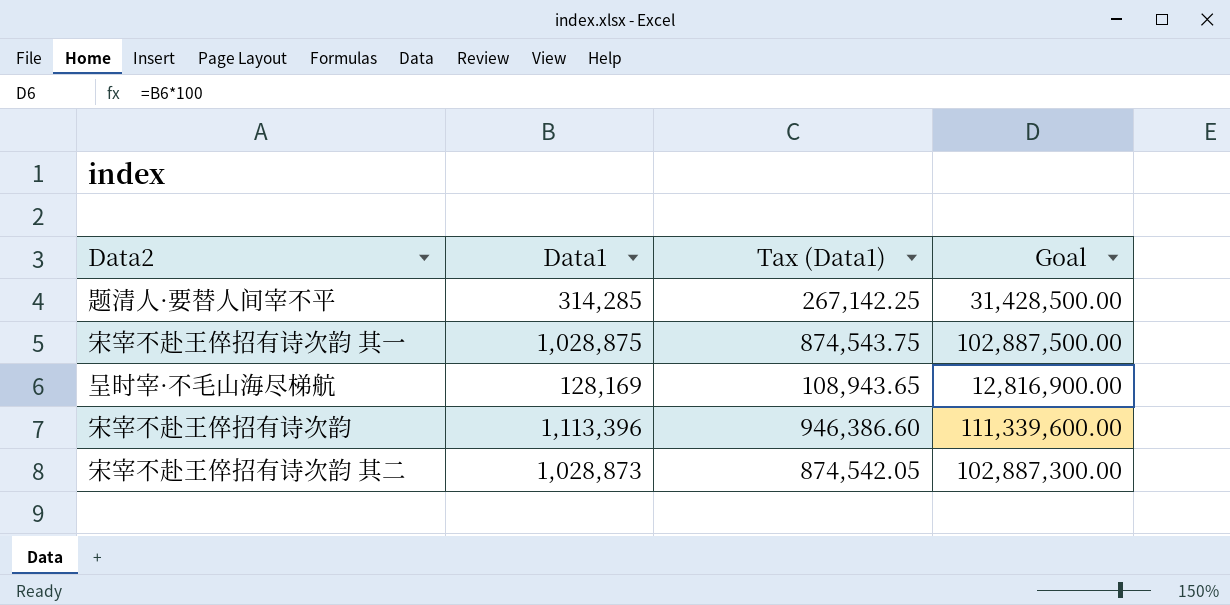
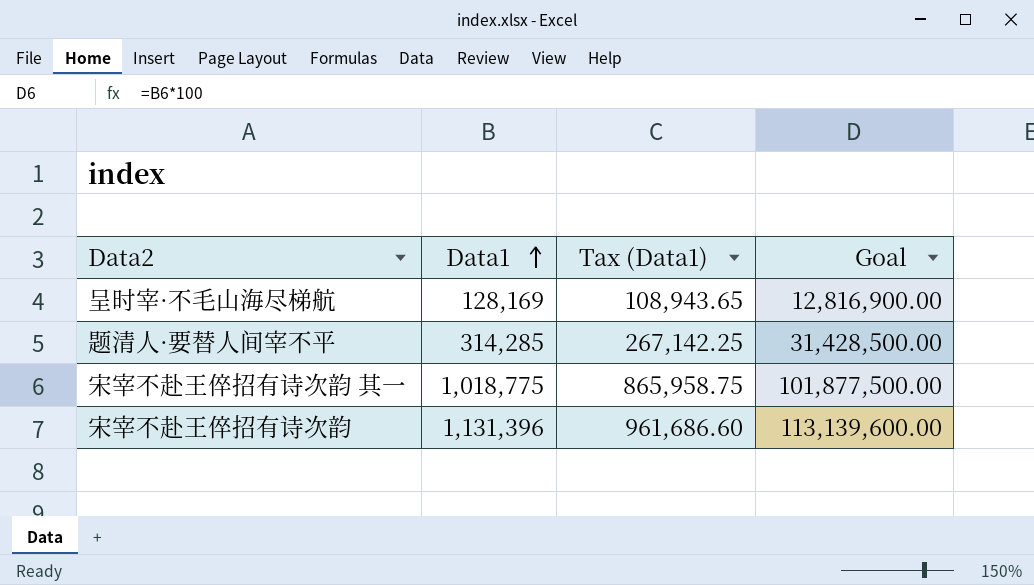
row order: none -> Data1 ascending
row 宋宰不赴王倅招有诗次韵 其二: 1,028,873 | 874,542.05 | 102,887,300.00 -> none
宋宰不赴王倅招有诗次韵 其一 | Data1: 1,028,875 -> 1,018,775
宋宰不赴王倅招有诗次韵 其一 | Tax (Data1): 874,543.75 -> 865,958.75
宋宰不赴王倅招有诗次韵 其一 | Goal: 102,887,500.00 -> 101,877,500.00
宋宰不赴王倅招有诗次韵 | Data1: 1,113,396 -> 1,131,396
宋宰不赴王倅招有诗次韵 | Tax (Data1): 946,386.60 -> 961,686.60
宋宰不赴王倅招有诗次韵 | Goal: 111,339,600.00 -> 113,139,600.00

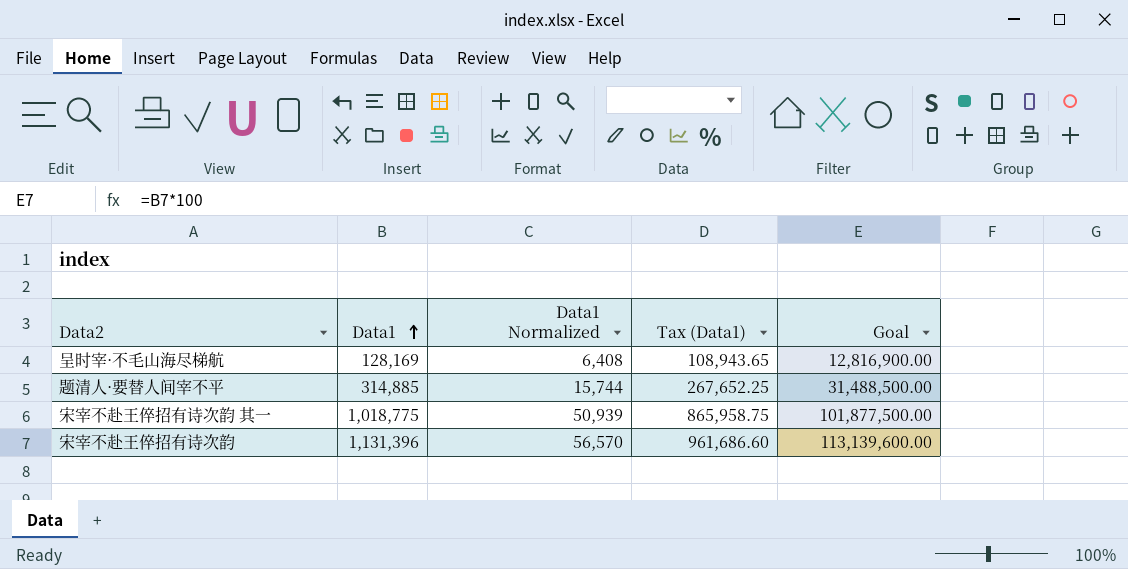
column Data1 Normalized | formula: none -> [Data1] * 0.05
题清人·要替人间宰不平 | Data1: 314,285 -> 314,885
题清人·要替人间宰不平 | Tax (Data1): 267,142.25 -> 267,652.25
题清人·要替人间宰不平 | Goal: 31,428,500.00 -> 31,488,500.00

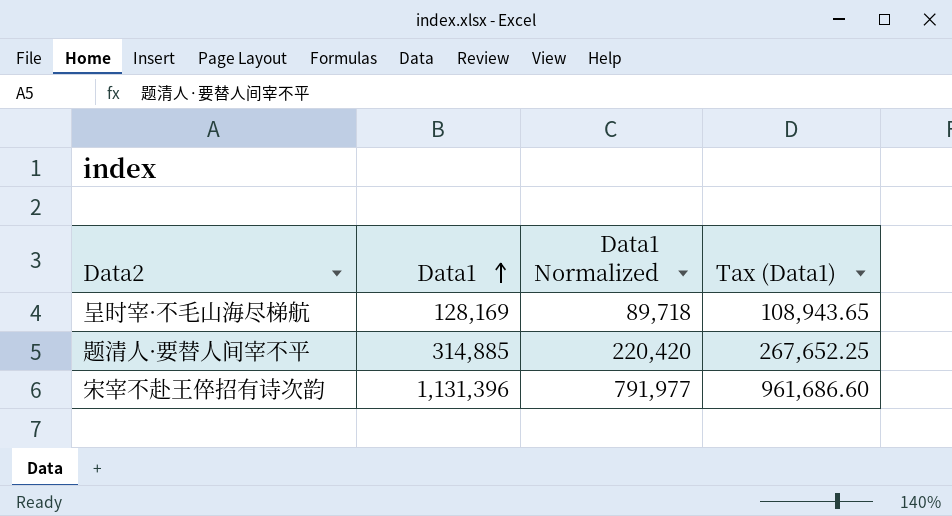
column Goal | formula: [Data1] * 100 -> none
column Data1 Normalized | formula: [Data1] * 0.05 -> [Data1] * 0.7
row 宋宰不赴王倅招有诗次韵 其一: 1,018,775 | 50,939 | 865,958.75 | 101,877,500.00 -> none

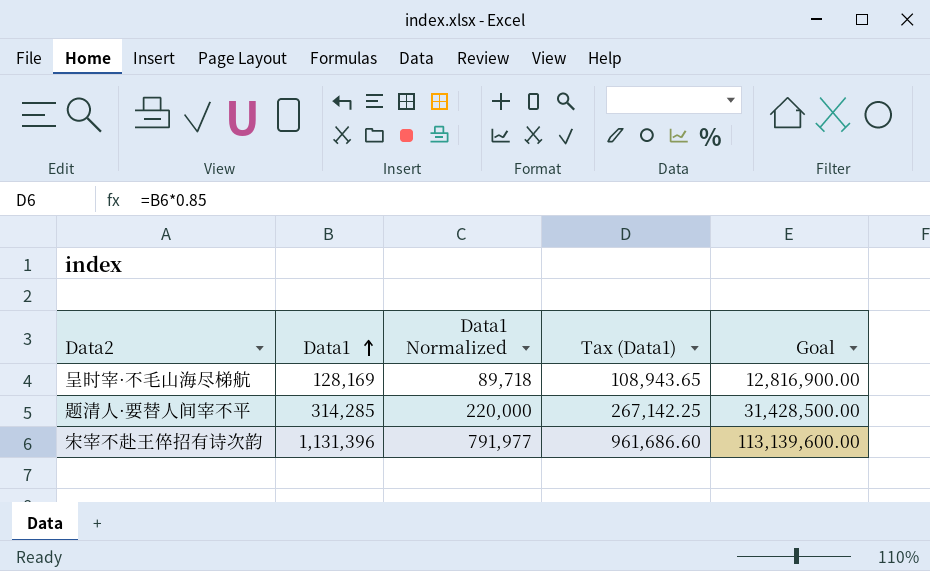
column Goal | formula: none -> [Data1] * 100
题清人·要替人间宰不平 | Data1: 314,885 -> 314,285
题清人·要替人间宰不平 | Data1 Normalized: 220,420 -> 220,000
题清人·要替人间宰不平 | Tax (Data1): 267,652.25 -> 267,142.25

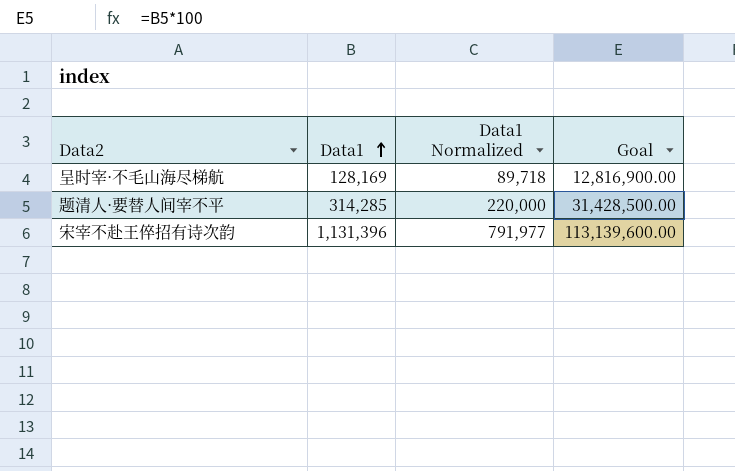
column Tax (Data1) | formula: [Data1] * 0.85 -> none

